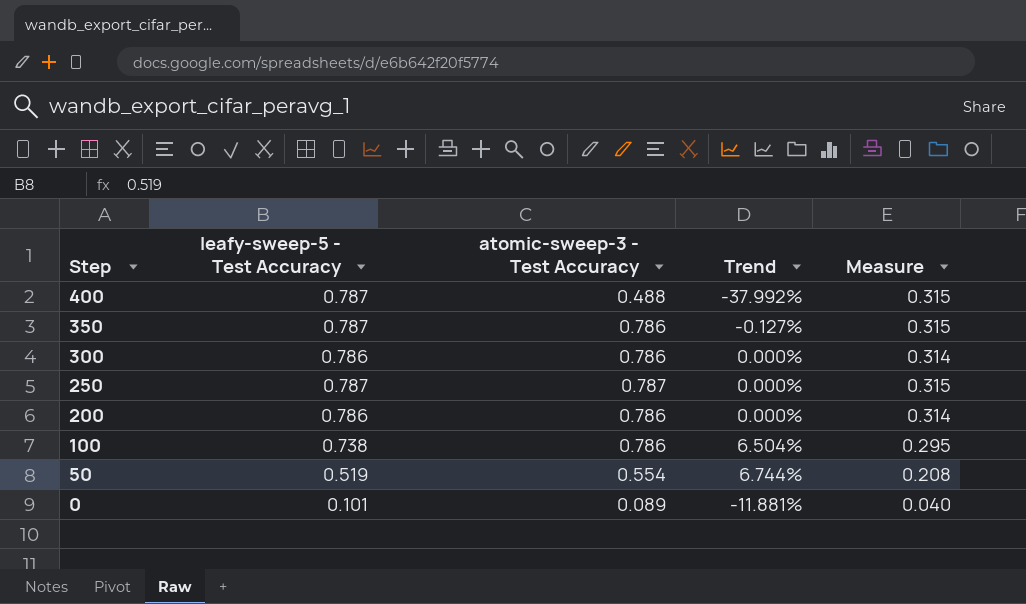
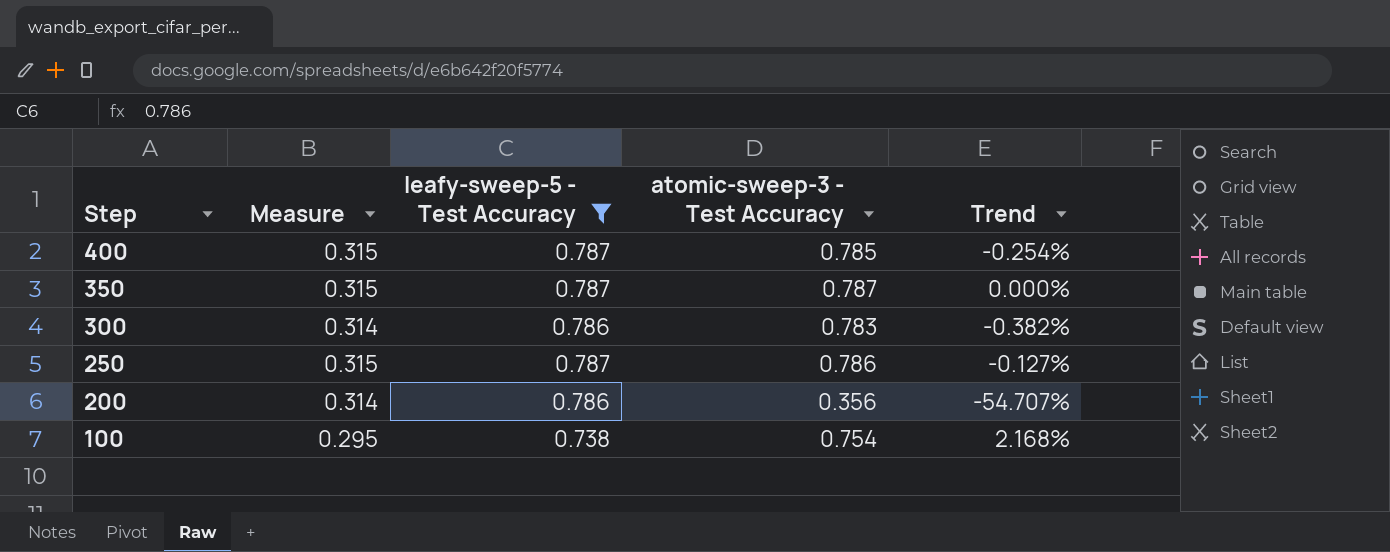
filter: none -> leafy-sweep-5 - Test Accuracy >= 0.738
column Measure | position: 5 -> 2
400 | atomic-sweep-3 - Test Accuracy: 0.488 -> 0.785
400 | Trend: -37.992% -> -0.254%
350 | atomic-sweep-3 - Test Accuracy: 0.786 -> 0.787
350 | Trend: -0.127% -> 0.000%
300 | atomic-sweep-3 - Test Accuracy: 0.786 -> 0.783
300 | Trend: 0.000% -> -0.382%
250 | atomic-sweep-3 - Test Accuracy: 0.787 -> 0.786
250 | Trend: 0.000% -> -0.127%
200 | atomic-sweep-3 - Test Accuracy: 0.786 -> 0.356
200 | Trend: 0.000% -> -54.707%
100 | atomic-sweep-3 - Test Accuracy: 0.786 -> 0.754
100 | Trend: 6.504% -> 2.168%

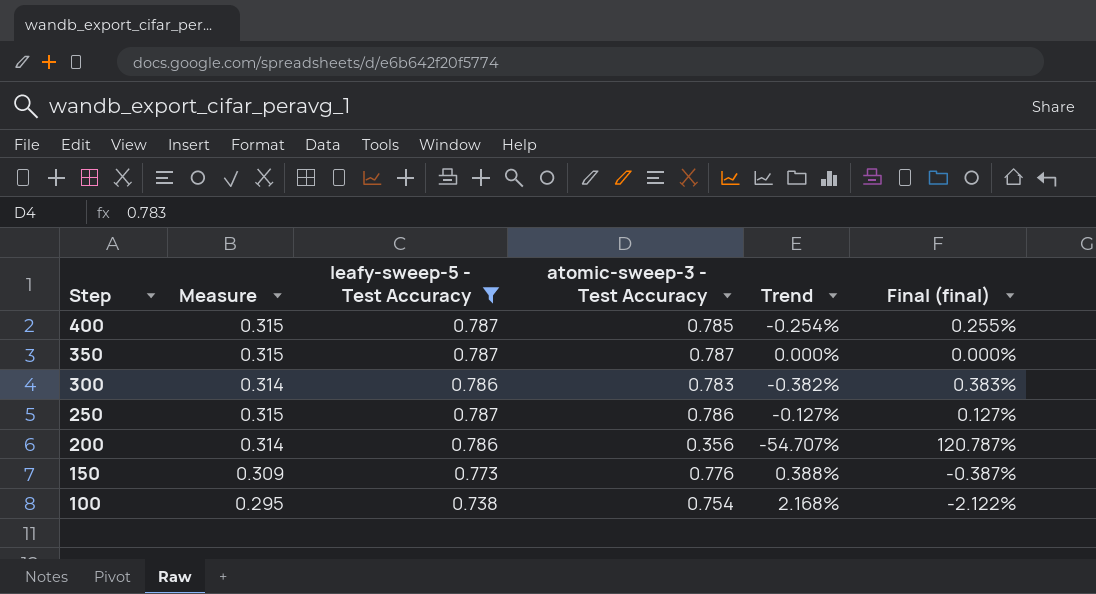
column Final (final) | formula: none -> ([leafy-sweep-5 - Test Accuracy] - [atomic-sweep-3 - Test Accuracy]) / [atomic-sweep-3 - Test Accuracy]
row 150: none -> 0.309 | 0.773 | 0.776 | 0.388% | -0.387%

